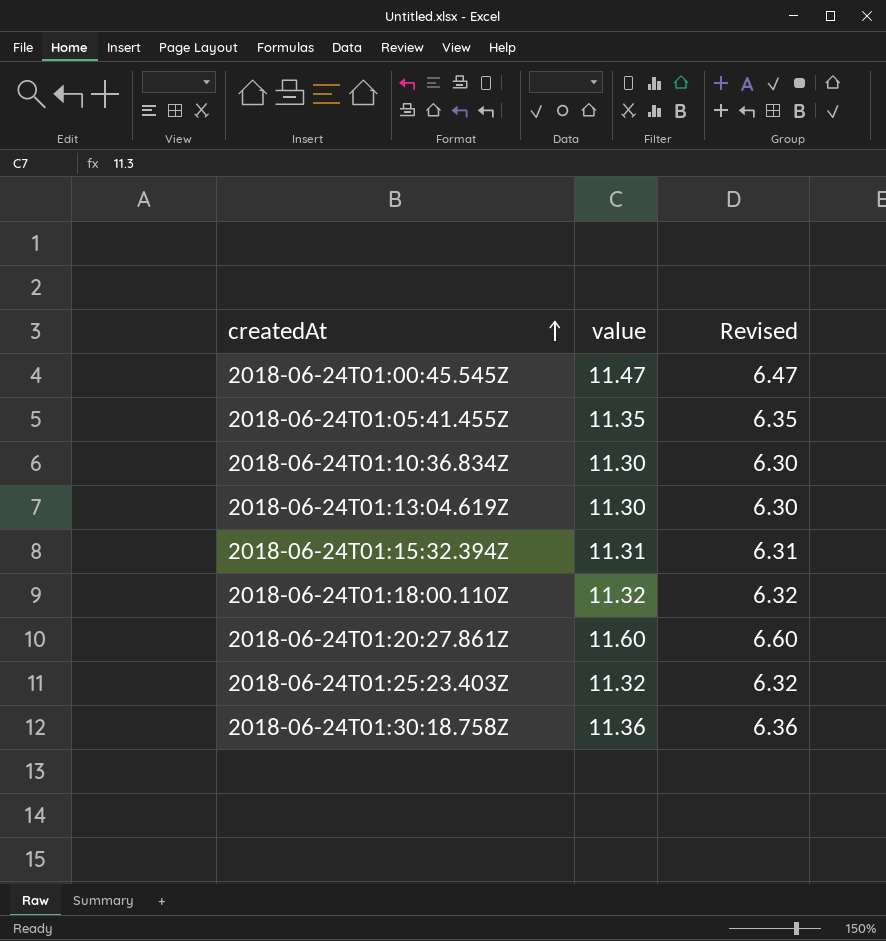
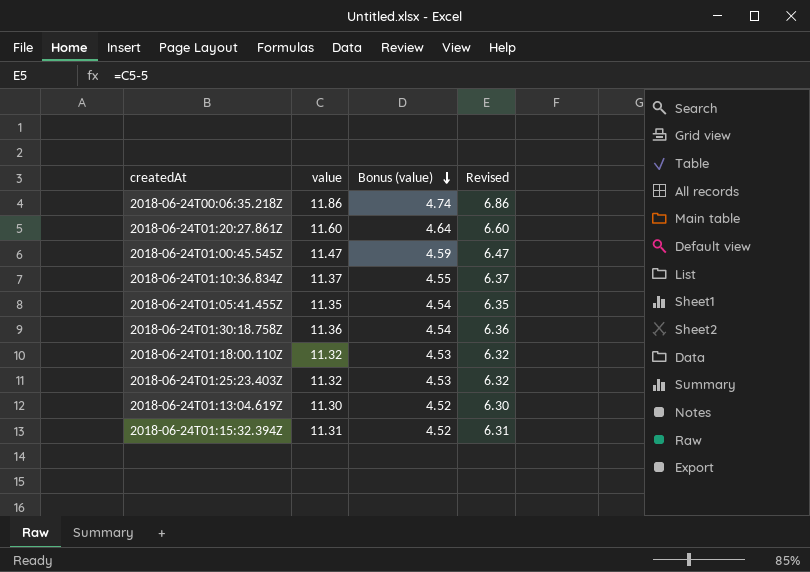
row order: createdAt ascending -> Bonus (value) descending
column Bonus (value) | formula: none -> [value] * 0.4
row 2018-06-24T00:06:35.218Z: none -> 11.86 | 4.74 | 6.86
2018-06-24T01:10:36.834Z | value: 11.30 -> 11.37
2018-06-24T01:10:36.834Z | Revised: 6.30 -> 6.37

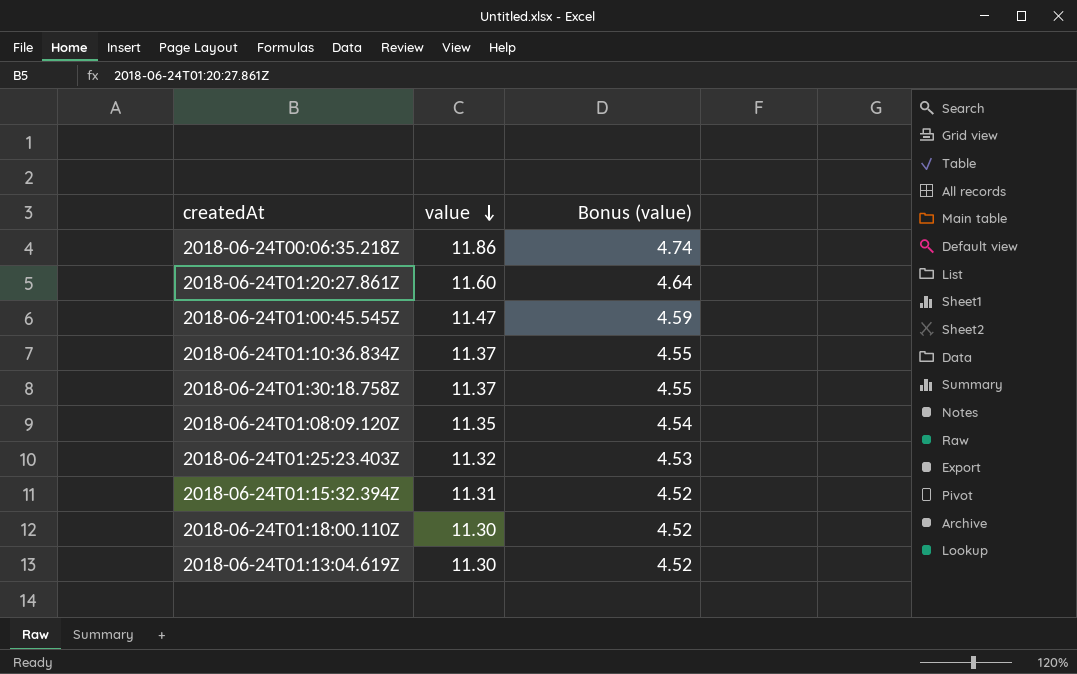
row order: Bonus (value) descending -> value descending
column Revised | formula: [value] - 5 -> none
row 2018-06-24T01:05:41.455Z: 11.35 | 4.54 | 6.35 -> none
2018-06-24T01:30:18.758Z | value: 11.36 -> 11.37
2018-06-24T01:30:18.758Z | Bonus (value): 4.54 -> 4.55
row 2018-06-24T01:08:09.120Z: none -> 11.35 | 4.54
2018-06-24T01:18:00.110Z | value: 11.32 -> 11.30
2018-06-24T01:18:00.110Z | Bonus (value): 4.53 -> 4.52

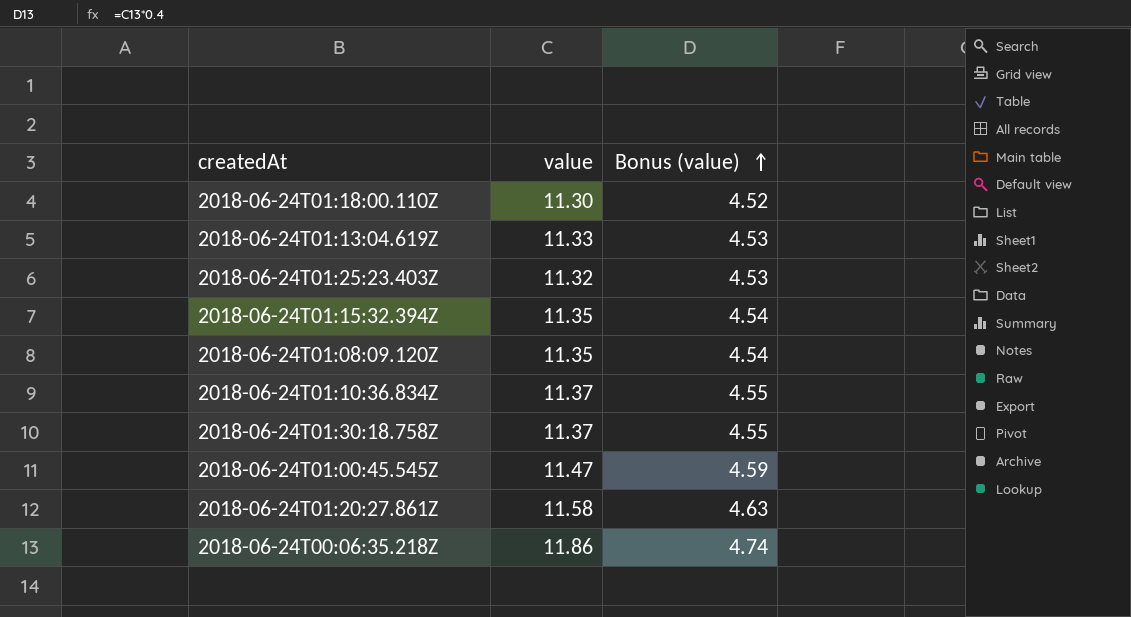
row order: value descending -> Bonus (value) ascending
2018-06-24T01:13:04.619Z | value: 11.30 -> 11.33
2018-06-24T01:13:04.619Z | Bonus (value): 4.52 -> 4.53
2018-06-24T01:15:32.394Z | value: 11.31 -> 11.35
2018-06-24T01:15:32.394Z | Bonus (value): 4.52 -> 4.54
2018-06-24T01:20:27.861Z | value: 11.60 -> 11.58
2018-06-24T01:20:27.861Z | Bonus (value): 4.64 -> 4.63

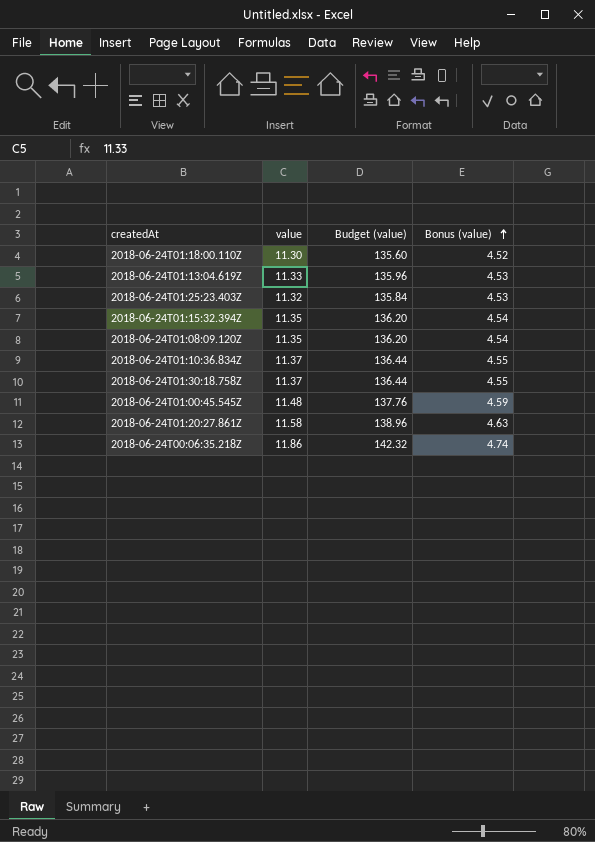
column Budget (value) | formula: none -> [value] * 12
2018-06-24T01:00:45.545Z | value: 11.47 -> 11.48

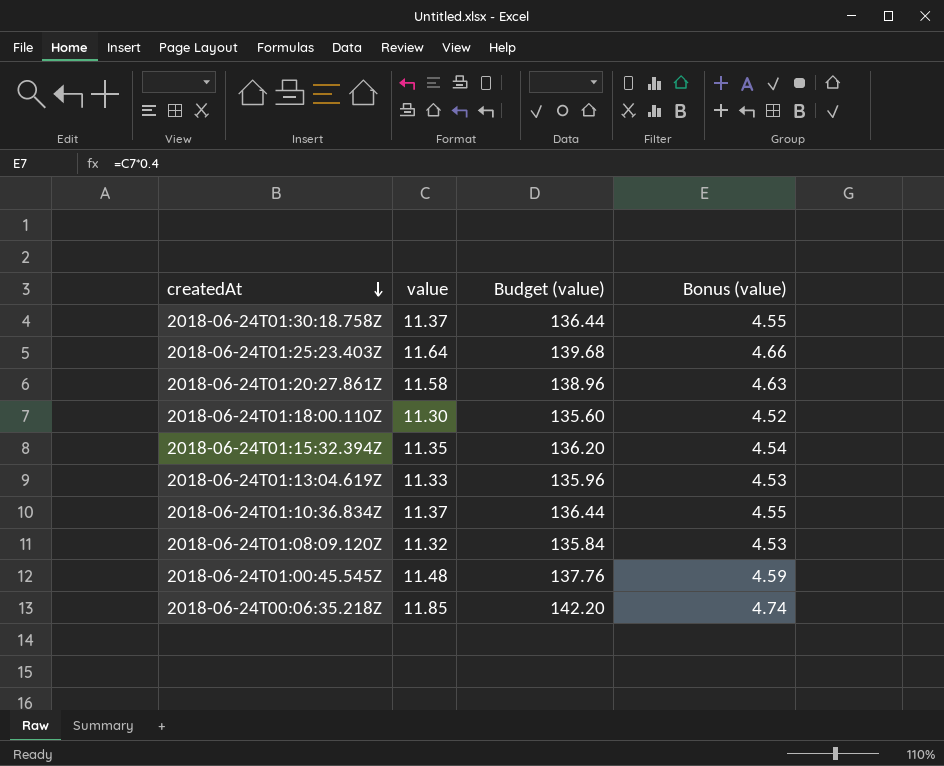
row order: Bonus (value) ascending -> createdAt descending
2018-06-24T01:25:23.403Z | value: 11.32 -> 11.64
2018-06-24T01:25:23.403Z | Budget (value): 135.84 -> 139.68
2018-06-24T01:25:23.403Z | Bonus (value): 4.53 -> 4.66
2018-06-24T01:08:09.120Z | value: 11.35 -> 11.32
2018-06-24T01:08:09.120Z | Budget (value): 136.20 -> 135.84
2018-06-24T01:08:09.120Z | Bonus (value): 4.54 -> 4.53
2018-06-24T00:06:35.218Z | value: 11.86 -> 11.85
2018-06-24T00:06:35.218Z | Budget (value): 142.32 -> 142.20

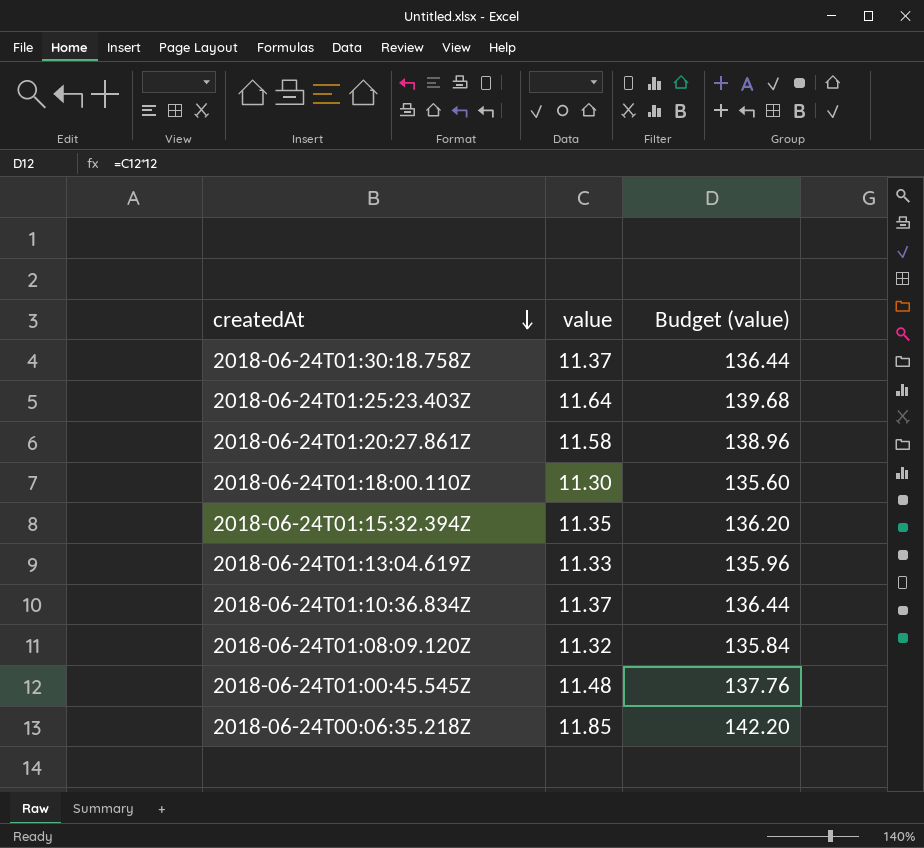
column Bonus (value) | formula: [value] * 0.4 -> none

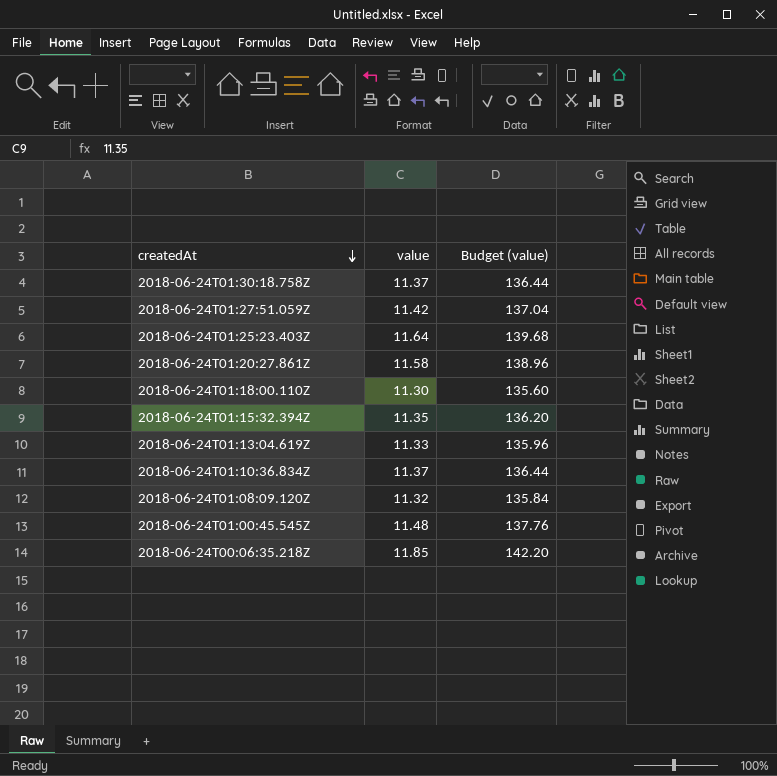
row 2018-06-24T01:27:51.059Z: none -> 11.42 | 137.04

